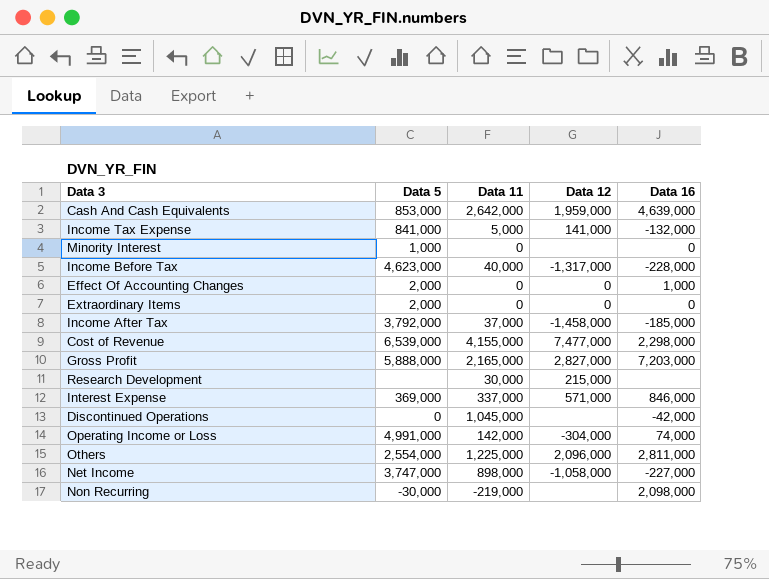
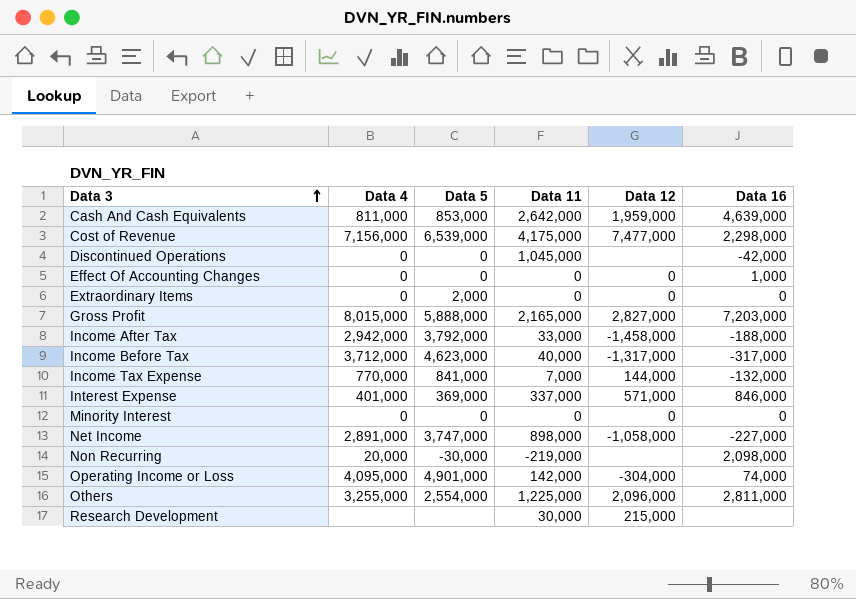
row order: none -> Data 3 ascending
column Data 4 | position: none -> 2
Cost of Revenue | Data 11: 4,155,000 -> 4,175,000
Effect Of Accounting Changes | Data 5: 2,000 -> 0
Income After Tax | Data 11: 37,000 -> 33,000
Income After Tax | Data 16: -185,000 -> -188,000
Income Before Tax | Data 16: -228,000 -> -317,000
Income Tax Expense | Data 11: 5,000 -> 7,000
Income Tax Expense | Data 12: 141,000 -> 144,000
Minority Interest | Data 5: 1,000 -> 0
Minority Interest | Data 12: none -> 0
Operating Income or Loss | Data 5: 4,991,000 -> 4,901,000

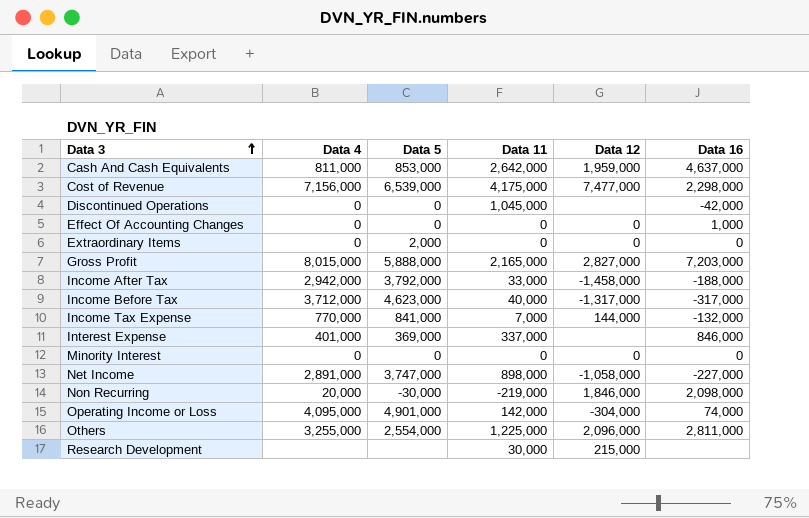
Cash And Cash Equivalents | Data 16: 4,639,000 -> 4,637,000
Interest Expense | Data 12: 571,000 -> none
Non Recurring | Data 12: none -> 1,846,000

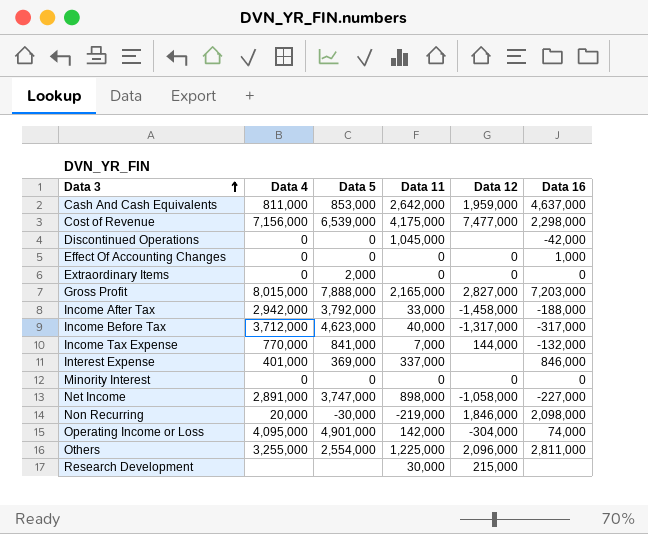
Gross Profit | Data 5: 5,888,000 -> 7,888,000

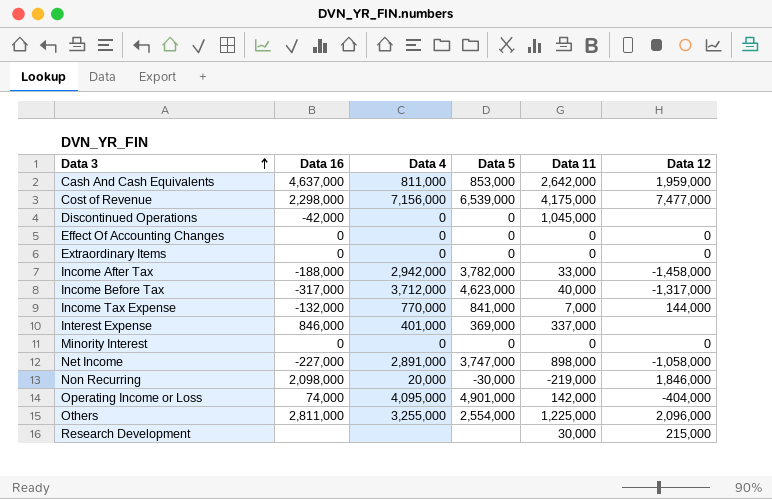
column Data 16 | position: 6 -> 2
row Gross Profit: 8,015,000 | 7,888,000 | 2,165,000 | 2,827,000 | 7,203,000 -> none
Effect Of Accounting Changes | Data 16: 1,000 -> 0
Extraordinary Items | Data 5: 2,000 -> 0
Income After Tax | Data 5: 3,792,000 -> 3,782,000
Operating Income or Loss | Data 12: -304,000 -> -404,000

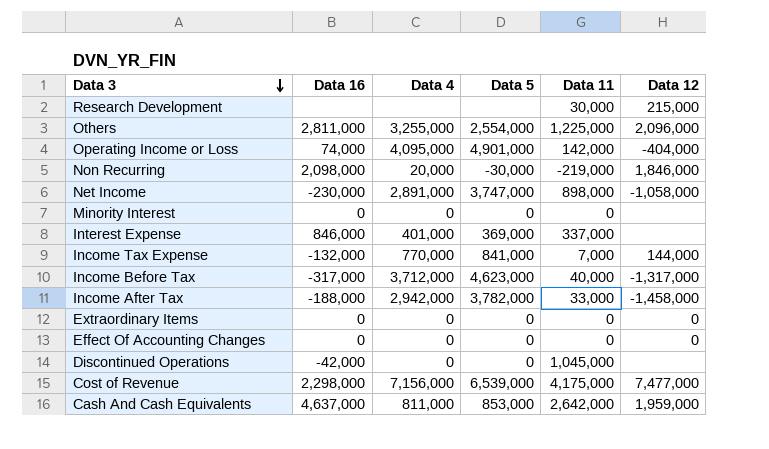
row order: Data 3 ascending -> Data 3 descending
Net Income | Data 16: -227,000 -> -230,000
Minority Interest | Data 12: 0 -> none

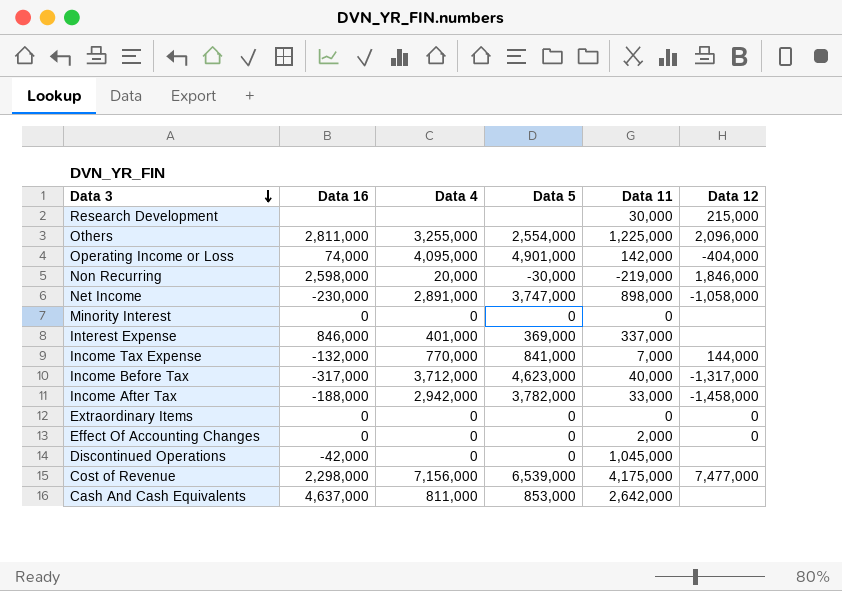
Non Recurring | Data 16: 2,098,000 -> 2,598,000
Effect Of Accounting Changes | Data 11: 0 -> 2,000
Cash And Cash Equivalents | Data 12: 1,959,000 -> none

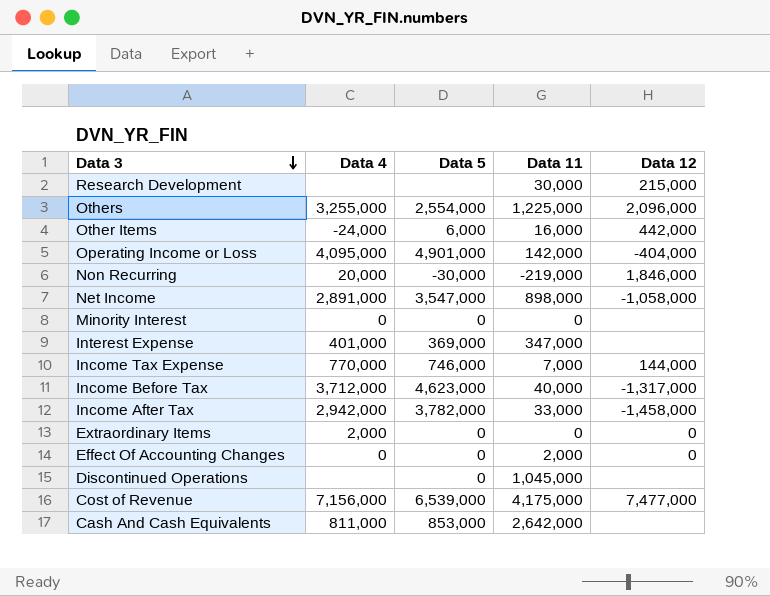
column Data 16 | position: 2 -> none
row Other Items: none -> -24,000 | 6,000 | 16,000 | 442,000
Net Income | Data 5: 3,747,000 -> 3,547,000
Interest Expense | Data 11: 337,000 -> 347,000
Income Tax Expense | Data 5: 841,000 -> 746,000
Extraordinary Items | Data 4: 0 -> 2,000
Discontinued Operations | Data 4: 0 -> none

